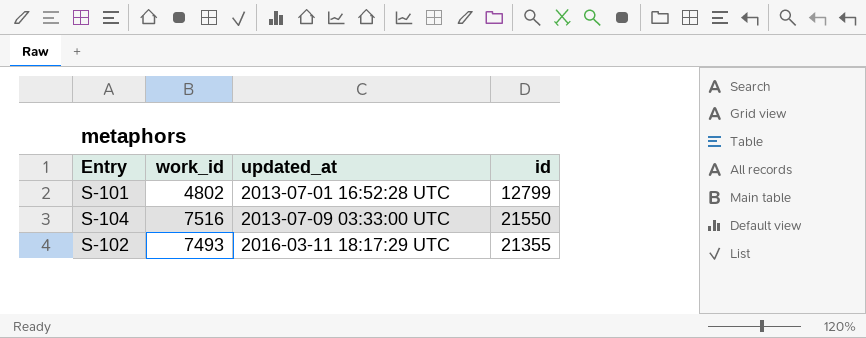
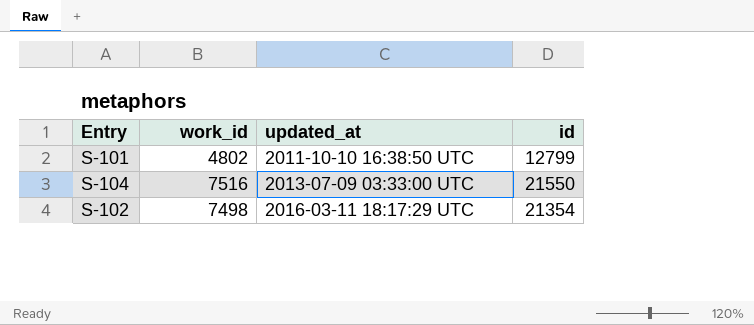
S-101 | updated_at: 2013-07-01 16:52:28 UTC -> 2011-10-10 16:38:50 UTC
S-102 | work_id: 7493 -> 7498
S-102 | id: 21355 -> 21354

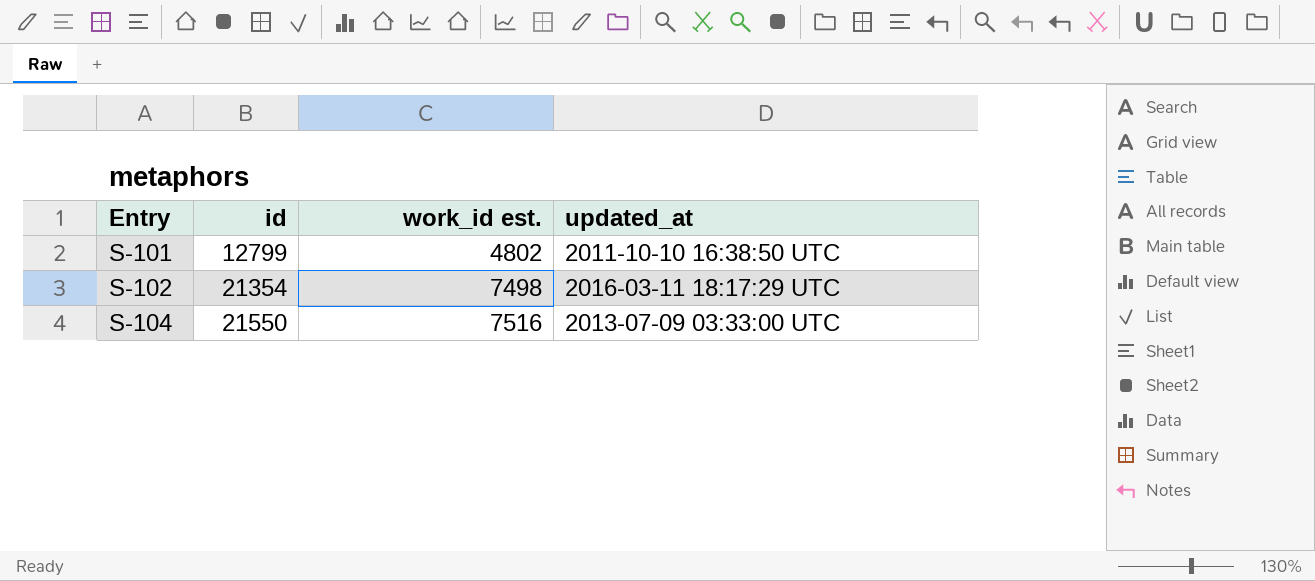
row order: updated_at ascending -> Entry ascending
column id | position: 4 -> 2
column name: work_id -> work_id est.

